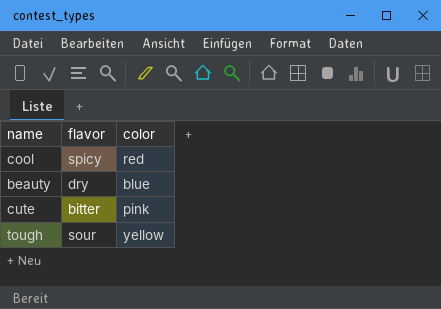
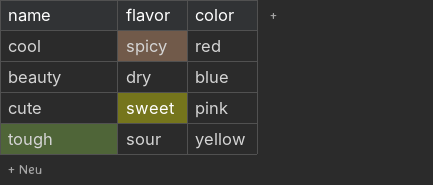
cute | flavor: bitter -> sweet

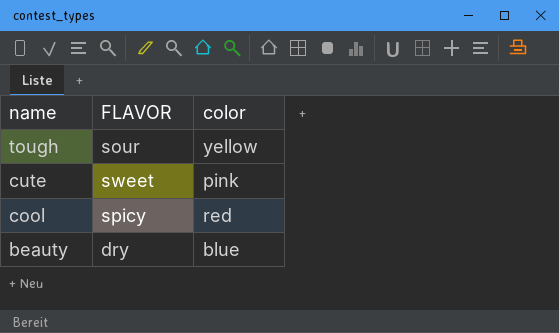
row order: none -> name descending
column name: flavor -> FLAVOR

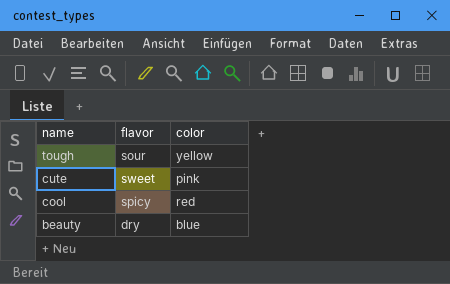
column name: FLAVOR -> flavor

